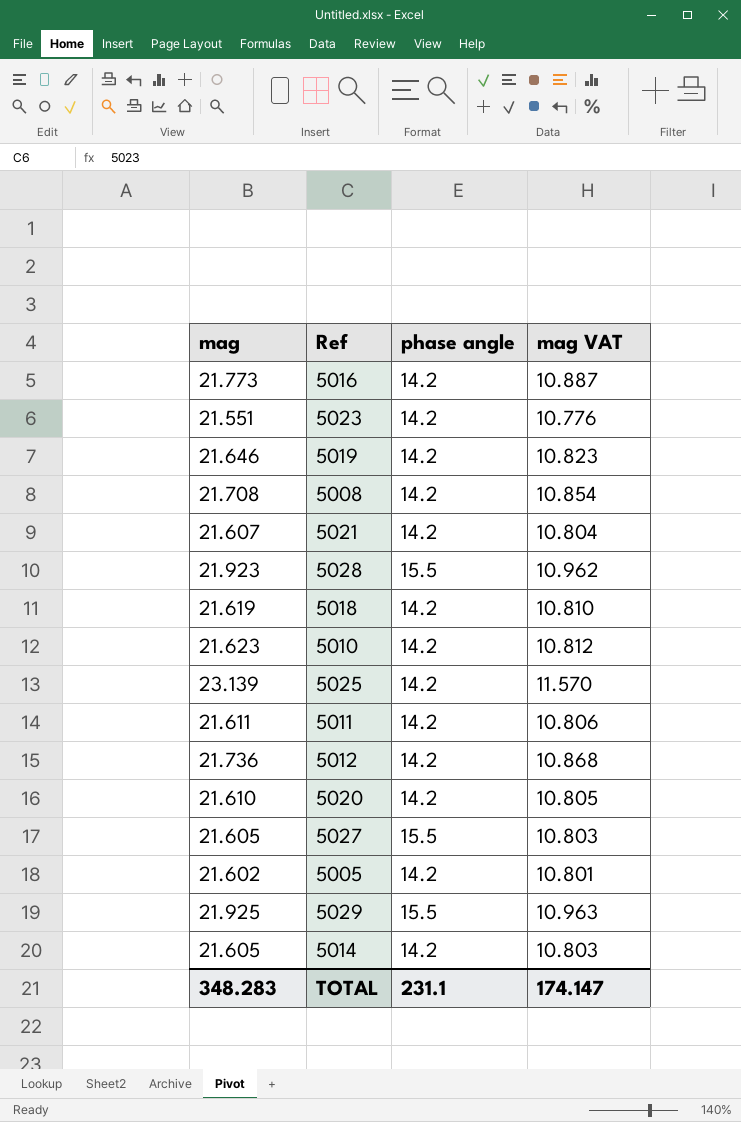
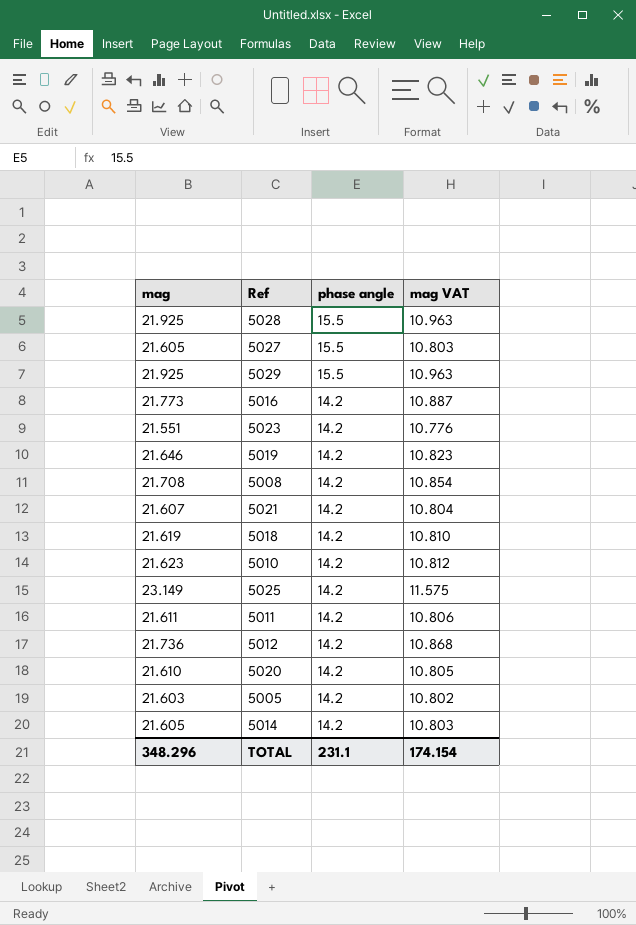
row order: none -> phase angle descending
5028 | mag: 21.923 -> 21.925
5028 | mag VAT: 10.962 -> 10.963
5025 | mag: 23.139 -> 23.149
5025 | mag VAT: 11.570 -> 11.575
5005 | mag: 21.602 -> 21.603
5005 | mag VAT: 10.801 -> 10.802
TOTAL | mag: 348.283 -> 348.296
TOTAL | mag VAT: 174.147 -> 174.154

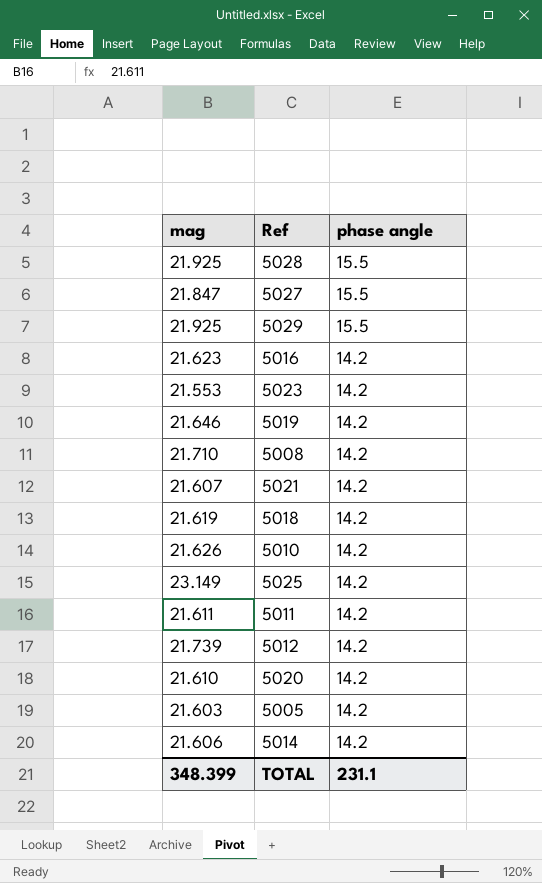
column mag VAT | formula: [mag] * 0.5 -> none
5027 | mag: 21.605 -> 21.847
5016 | mag: 21.773 -> 21.623
5023 | mag: 21.551 -> 21.553
5008 | mag: 21.708 -> 21.710
5010 | mag: 21.623 -> 21.626
5012 | mag: 21.736 -> 21.739
5014 | mag: 21.605 -> 21.606
TOTAL | mag: 348.296 -> 348.399

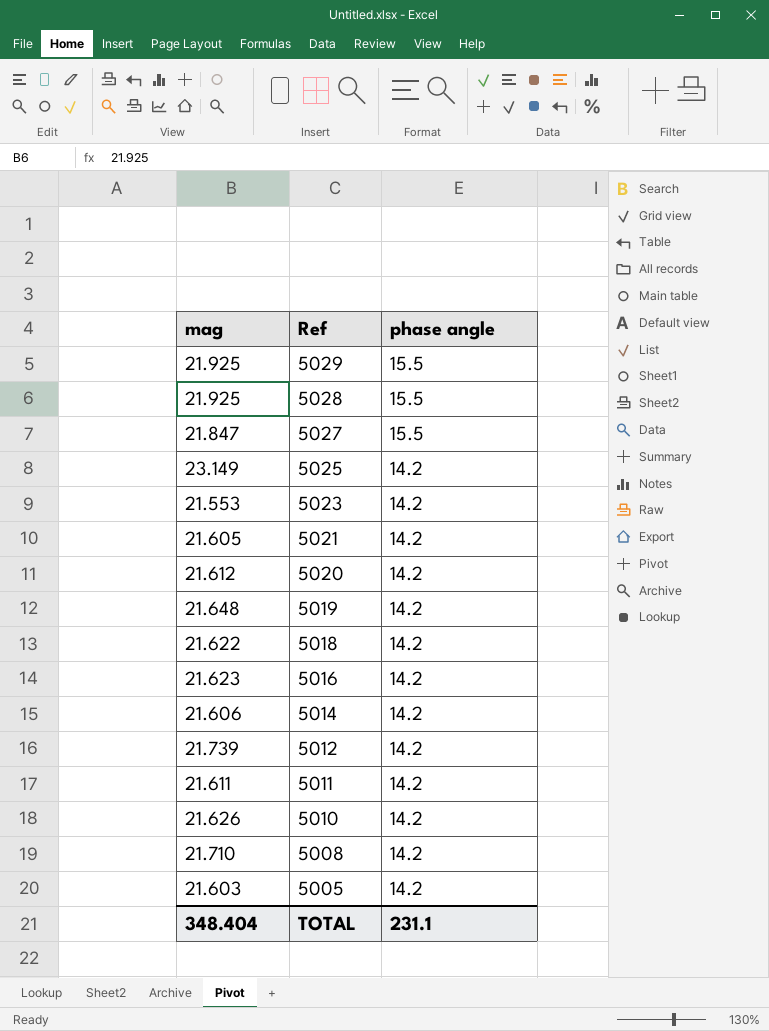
row order: phase angle descending -> Ref descending
5021 | mag: 21.607 -> 21.605
5020 | mag: 21.610 -> 21.612
5019 | mag: 21.646 -> 21.648
5018 | mag: 21.619 -> 21.622
TOTAL | mag: 348.399 -> 348.404

